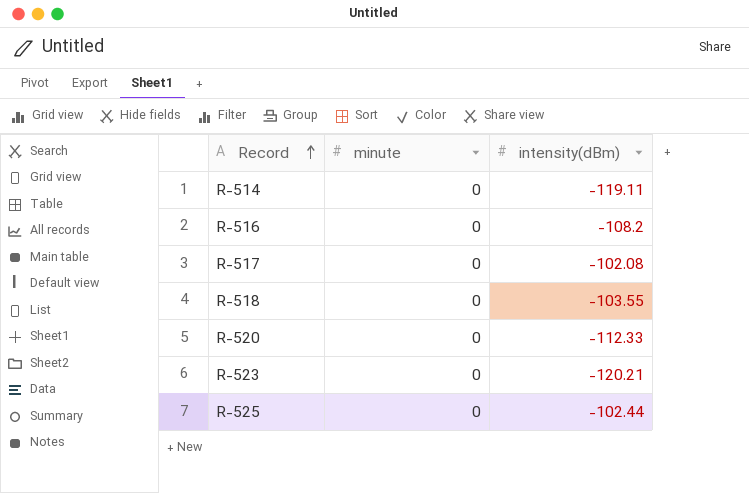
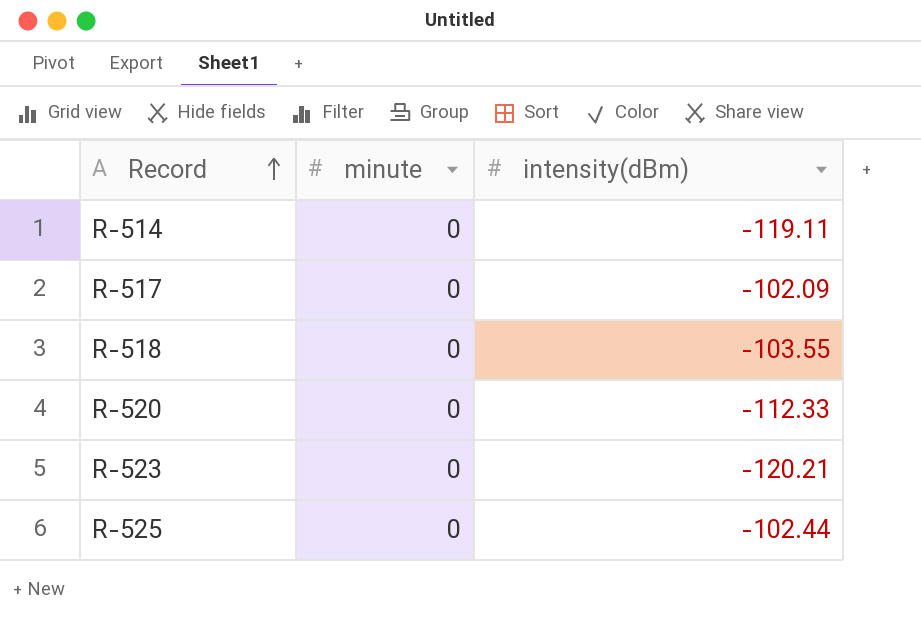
row R-516: 0 | -108.2 -> none
R-517 | intensity(dBm): -102.08 -> -102.09

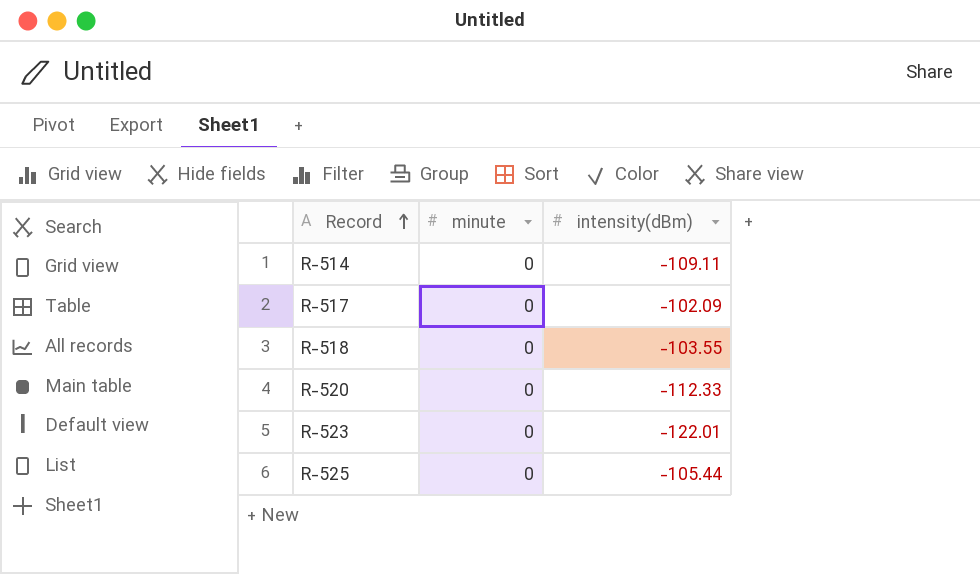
R-514 | intensity(dBm): -119.11 -> -109.11
R-523 | intensity(dBm): -120.21 -> -122.01
R-525 | intensity(dBm): -102.44 -> -105.44

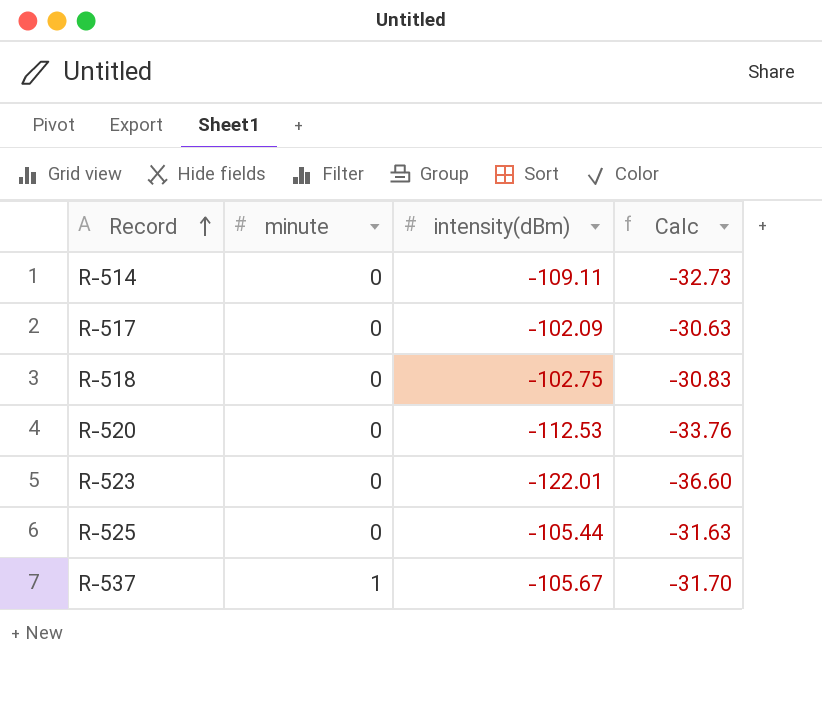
column Calc | formula: none -> [intensity(dBm)] * 0.3
R-518 | intensity(dBm): -103.55 -> -102.75
R-520 | intensity(dBm): -112.33 -> -112.53
row R-537: none -> 1 | -105.67 | -31.70

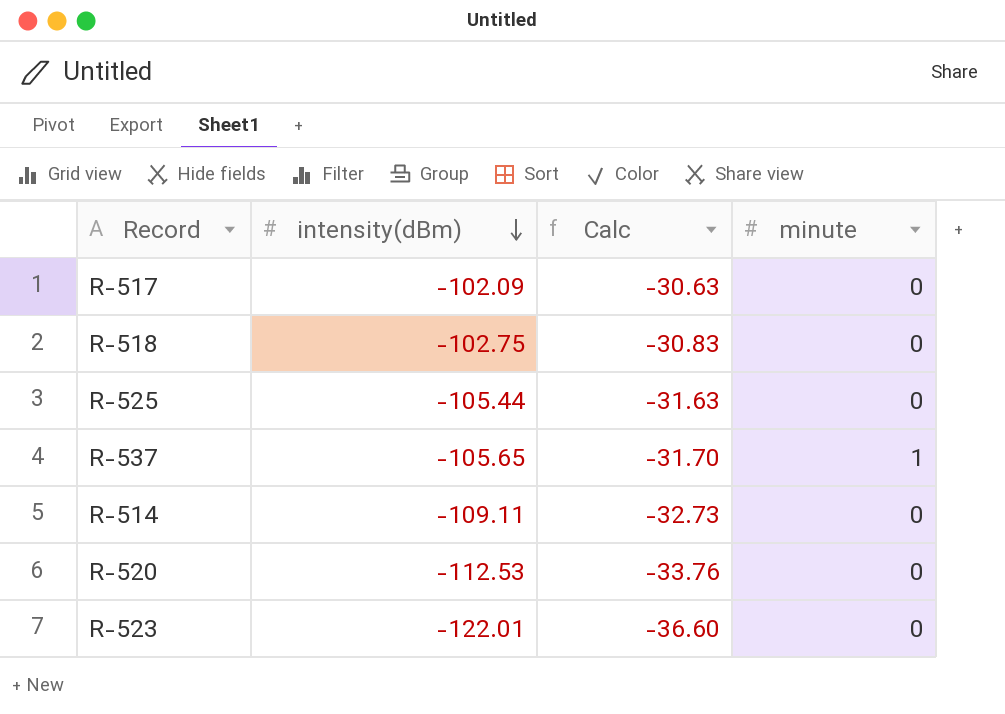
row order: Record ascending -> intensity(dBm) descending
column minute | position: 2 -> 4
R-537 | intensity(dBm): -105.67 -> -105.65

